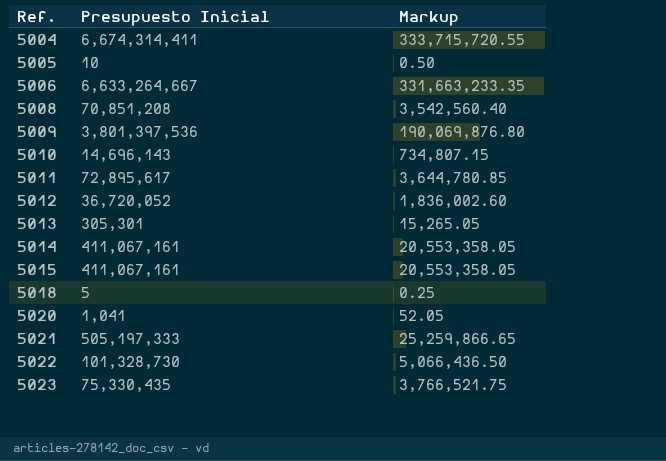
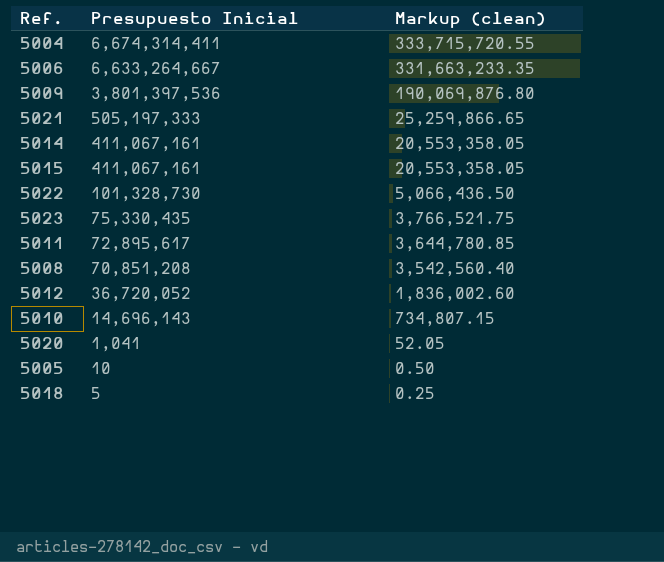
row order: Ref. ascending -> Presupuesto Inicial descending
column name: Markup -> Markup (clean)
row 5013: 305,301 | 15,265.05 -> none

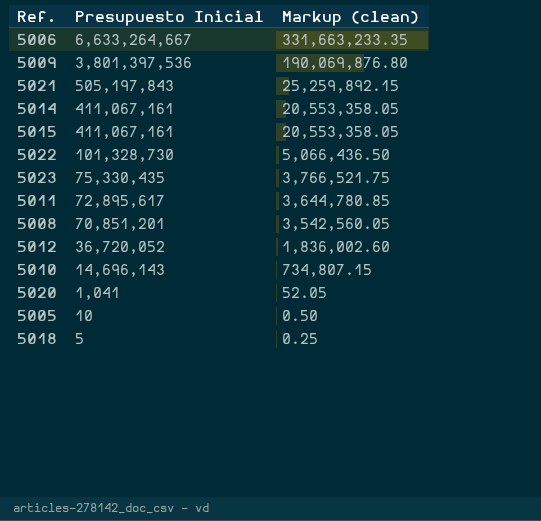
row 5004: 6,674,314,411 | 333,715,720.55 -> none
5021 | Presupuesto Inicial: 505,197,333 -> 505,197,843
5021 | Markup (clean): 25,259,866.65 -> 25,259,892.15
5008 | Presupuesto Inicial: 70,851,208 -> 70,851,201
5008 | Markup (clean): 3,542,560.40 -> 3,542,560.05

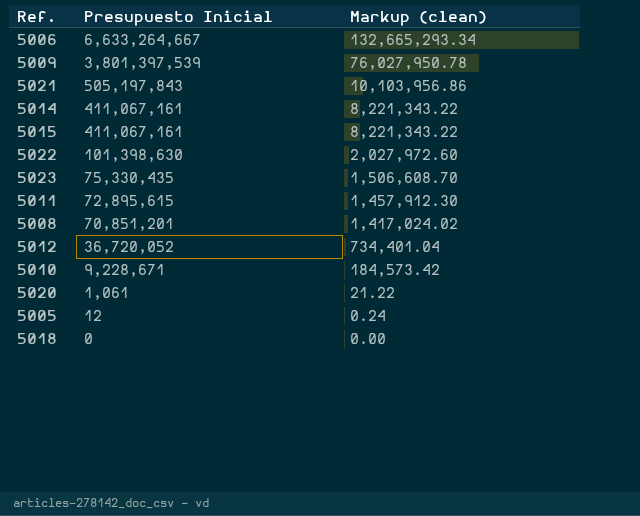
column Markup (clean) | formula: [Presupuesto Inicial] * 0.05 -> [Presupuesto Inicial] * 0.02
5009 | Presupuesto Inicial: 3,801,397,536 -> 3,801,397,539
5022 | Presupuesto Inicial: 101,328,730 -> 101,398,630
5011 | Presupuesto Inicial: 72,895,617 -> 72,895,615
5010 | Presupuesto Inicial: 14,696,143 -> 9,228,671
5020 | Presupuesto Inicial: 1,041 -> 1,061
5005 | Presupuesto Inicial: 10 -> 12
5018 | Presupuesto Inicial: 5 -> 0

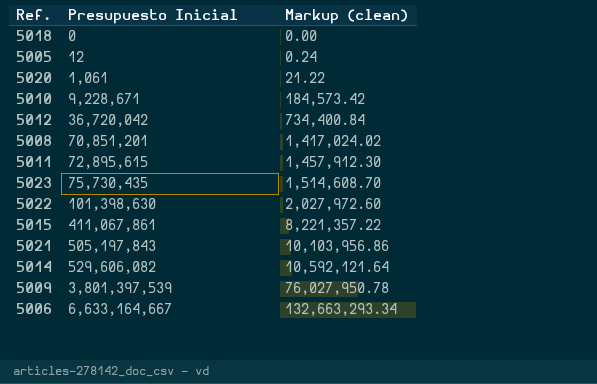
row order: Presupuesto Inicial descending -> Presupuesto Inicial ascending
5012 | Presupuesto Inicial: 36,720,052 -> 36,720,042
5012 | Markup (clean): 734,401.04 -> 734,400.84
5023 | Presupuesto Inicial: 75,330,435 -> 75,730,435
5023 | Markup (clean): 1,506,608.70 -> 1,514,608.70
5015 | Presupuesto Inicial: 411,067,161 -> 411,067,861
5015 | Markup (clean): 8,221,343.22 -> 8,221,357.22
5014 | Presupuesto Inicial: 411,067,161 -> 529,606,082
5014 | Markup (clean): 8,221,343.22 -> 10,592,121.64
5006 | Presupuesto Inicial: 6,633,264,667 -> 6,633,164,667
5006 | Markup (clean): 132,665,293.34 -> 132,663,293.34

